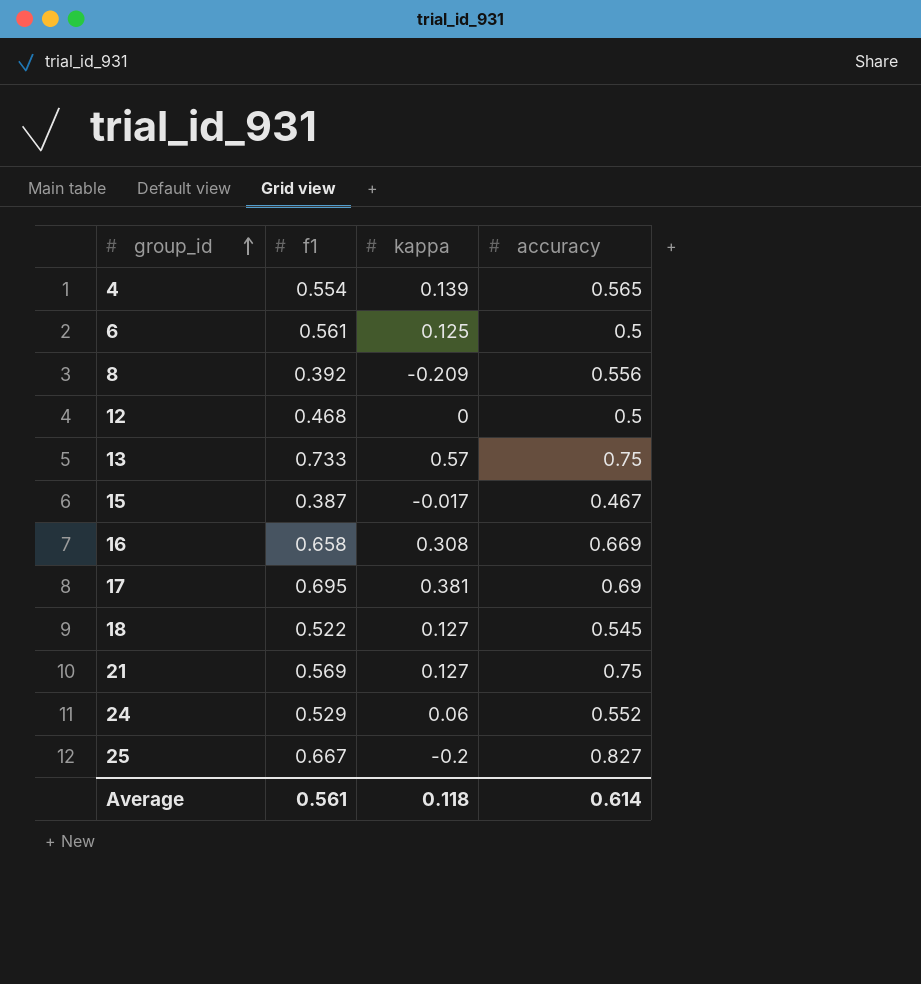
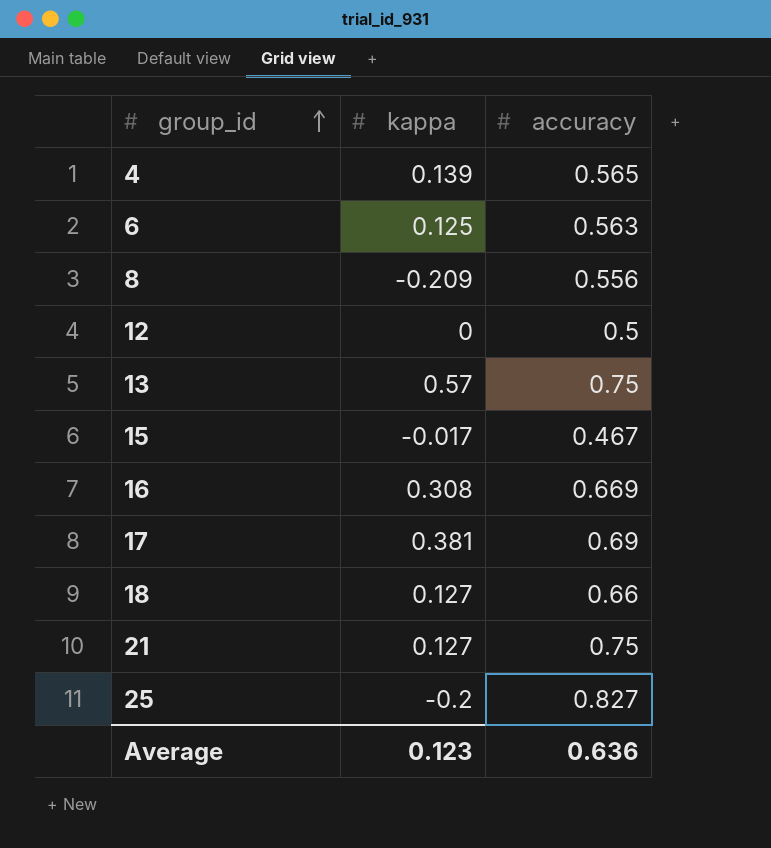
column f1 | position: 2 -> none
row 24: 0.529 | 0.06 | 0.552 -> none
6 | accuracy: 0.5 -> 0.563
18 | accuracy: 0.545 -> 0.66
Average | kappa: 0.118 -> 0.123
Average | accuracy: 0.614 -> 0.636

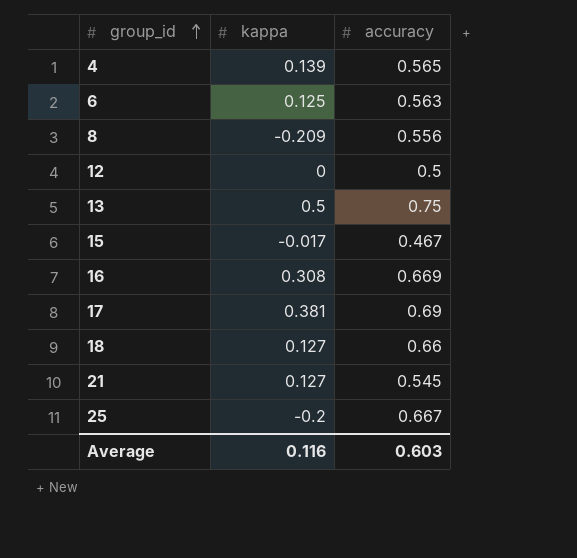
13 | kappa: 0.57 -> 0.5
21 | accuracy: 0.75 -> 0.545
25 | accuracy: 0.827 -> 0.667
Average | kappa: 0.123 -> 0.116
Average | accuracy: 0.636 -> 0.603

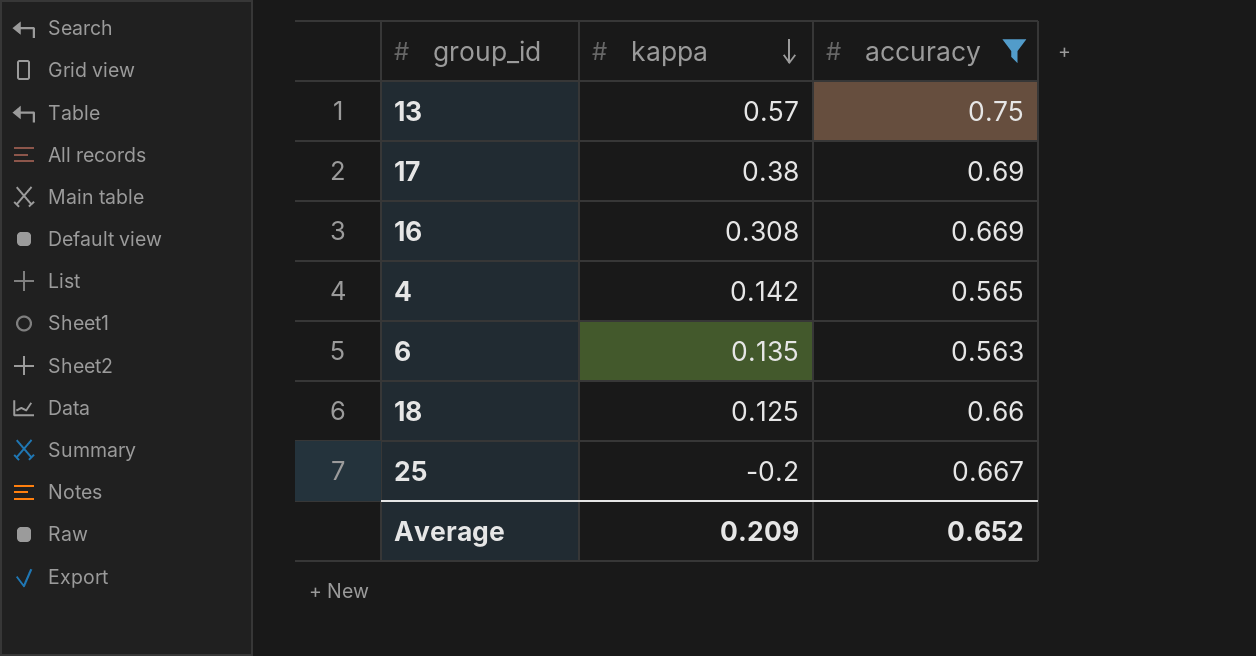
filter: none -> accuracy >= 0.563
row order: group_id ascending -> kappa descending
13 | kappa: 0.5 -> 0.57
17 | kappa: 0.381 -> 0.38
4 | kappa: 0.139 -> 0.142
6 | kappa: 0.125 -> 0.135
18 | kappa: 0.127 -> 0.125
Average | kappa: 0.116 -> 0.209
Average | accuracy: 0.603 -> 0.652

